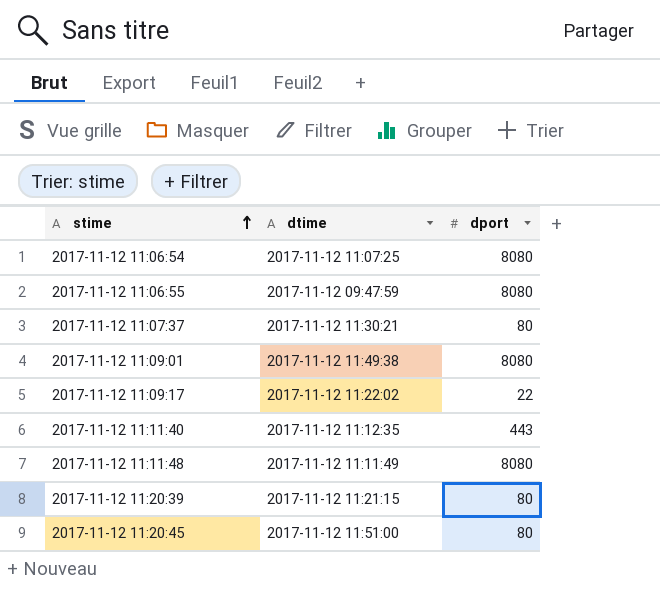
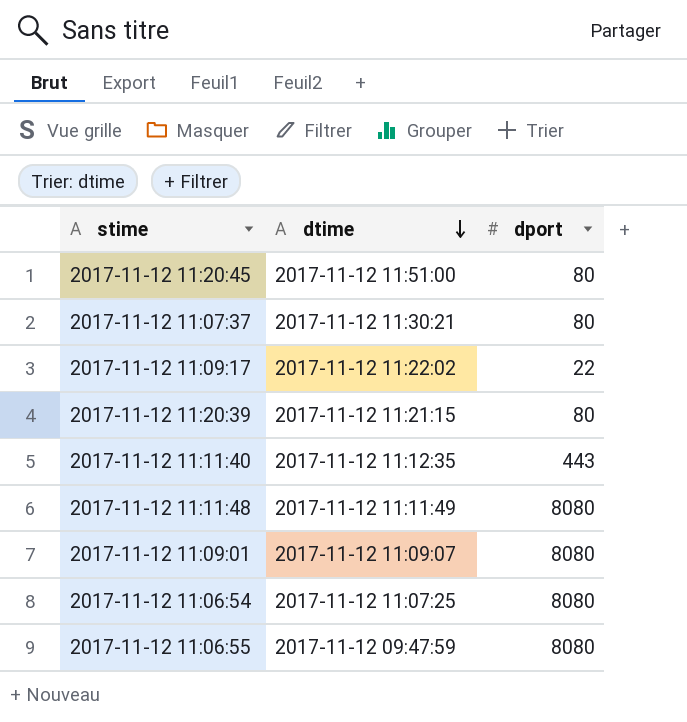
row order: stime ascending -> dtime descending
2017-11-12 11:09:01 | dtime: 2017-11-12 11:49:38 -> 2017-11-12 11:09:07

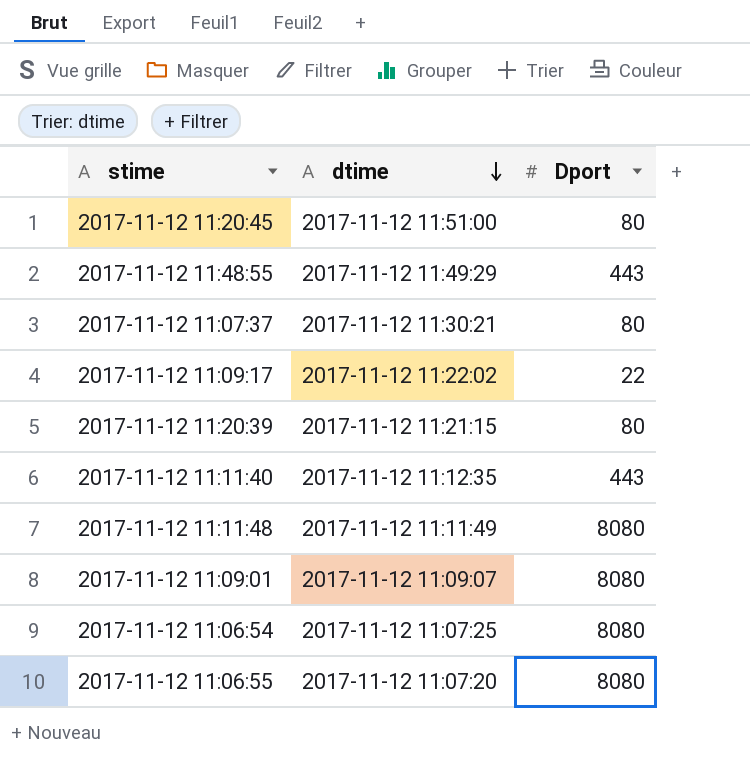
column name: dport -> Dport
row 2017-11-12 11:48:55: none -> 2017-11-12 11:49:29 | 443
2017-11-12 11:06:55 | dtime: 2017-11-12 09:47:59 -> 2017-11-12 11:07:20

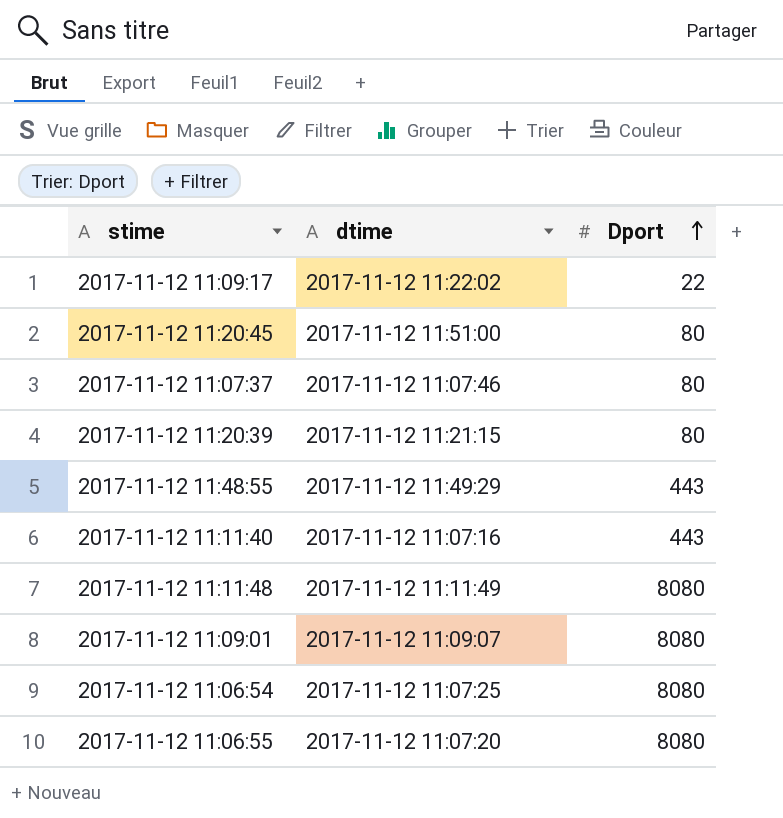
row order: dtime descending -> Dport ascending
2017-11-12 11:07:37 | dtime: 2017-11-12 11:30:21 -> 2017-11-12 11:07:46
2017-11-12 11:11:40 | dtime: 2017-11-12 11:12:35 -> 2017-11-12 11:07:16

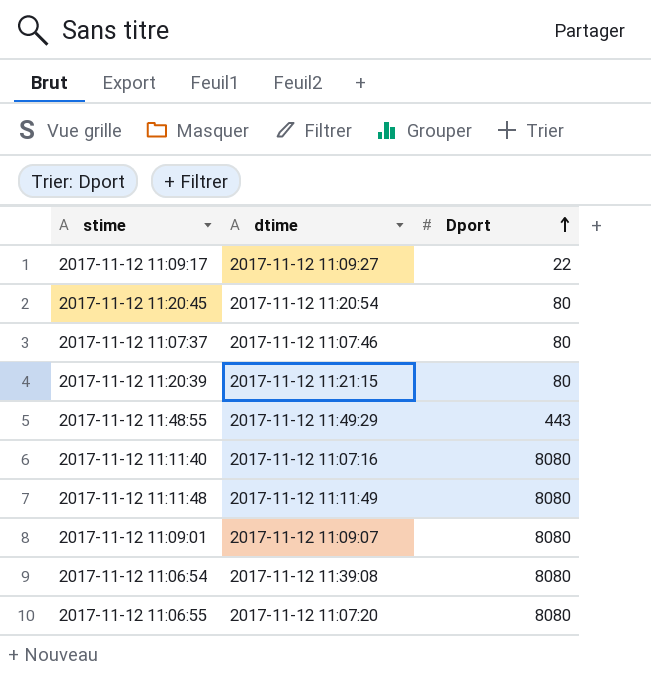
2017-11-12 11:09:17 | dtime: 2017-11-12 11:22:02 -> 2017-11-12 11:09:27
2017-11-12 11:20:45 | dtime: 2017-11-12 11:51:00 -> 2017-11-12 11:20:54
2017-11-12 11:11:40 | Dport: 443 -> 8080
2017-11-12 11:06:54 | dtime: 2017-11-12 11:07:25 -> 2017-11-12 11:39:08

